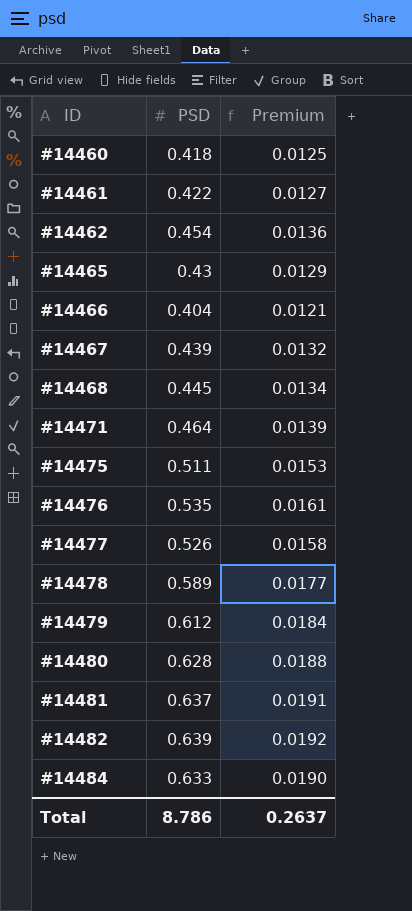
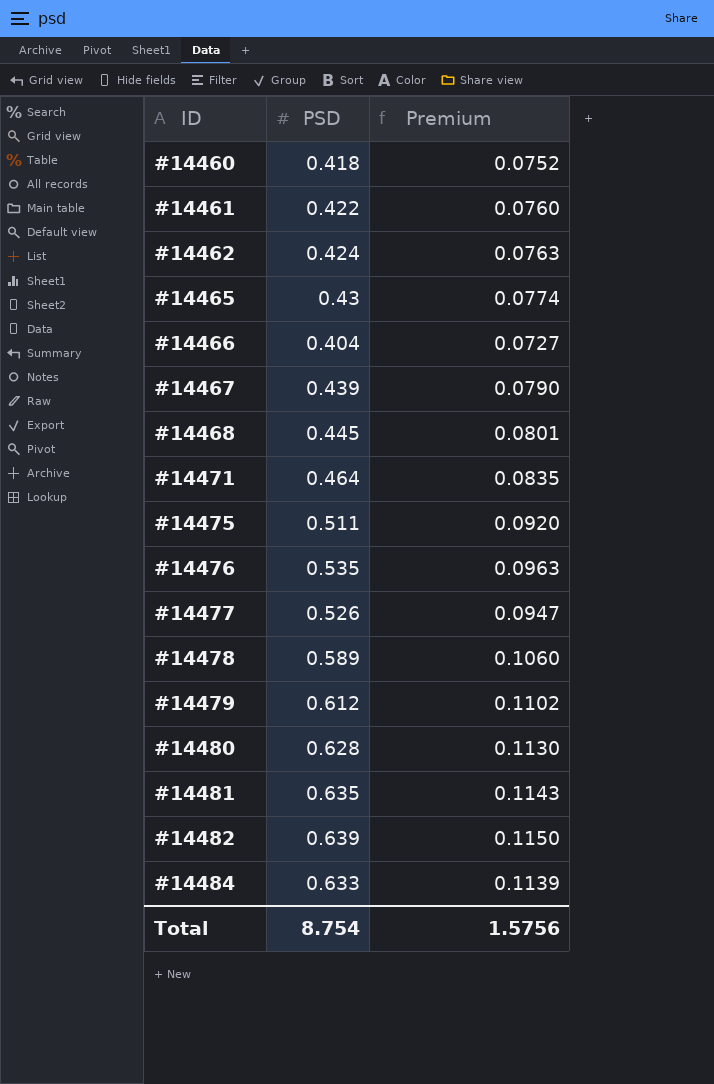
column Premium | formula: [PSD] * 0.03 -> [PSD] * 0.18
#14462 | PSD: 0.454 -> 0.424
#14481 | PSD: 0.637 -> 0.635
Total | PSD: 8.786 -> 8.754
Total | Premium: 0.2637 -> 1.5756

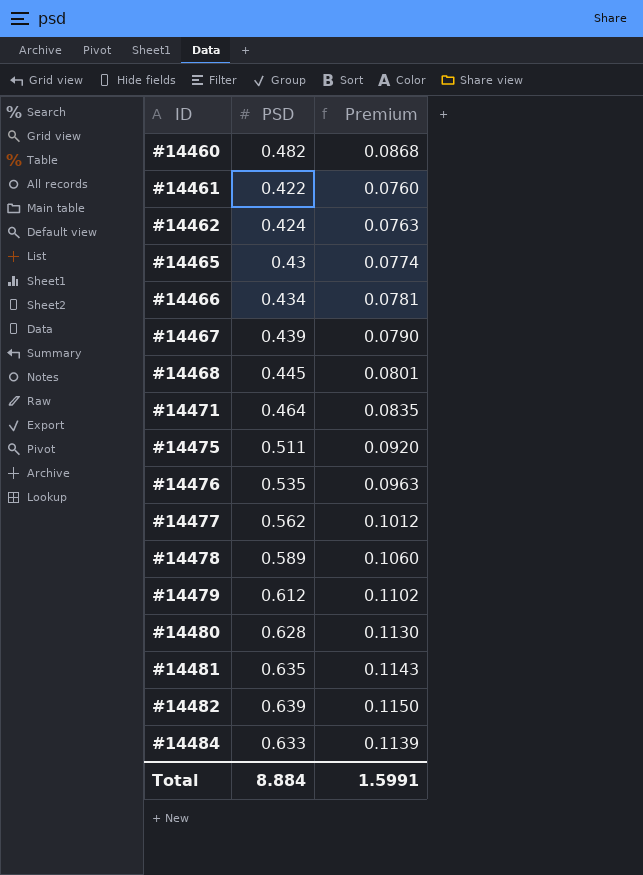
#14460 | PSD: 0.418 -> 0.482
#14460 | Premium: 0.0752 -> 0.0868
#14466 | PSD: 0.404 -> 0.434
#14466 | Premium: 0.0727 -> 0.0781
#14477 | PSD: 0.526 -> 0.562
#14477 | Premium: 0.0947 -> 0.1012
Total | PSD: 8.754 -> 8.884
Total | Premium: 1.5756 -> 1.5991

